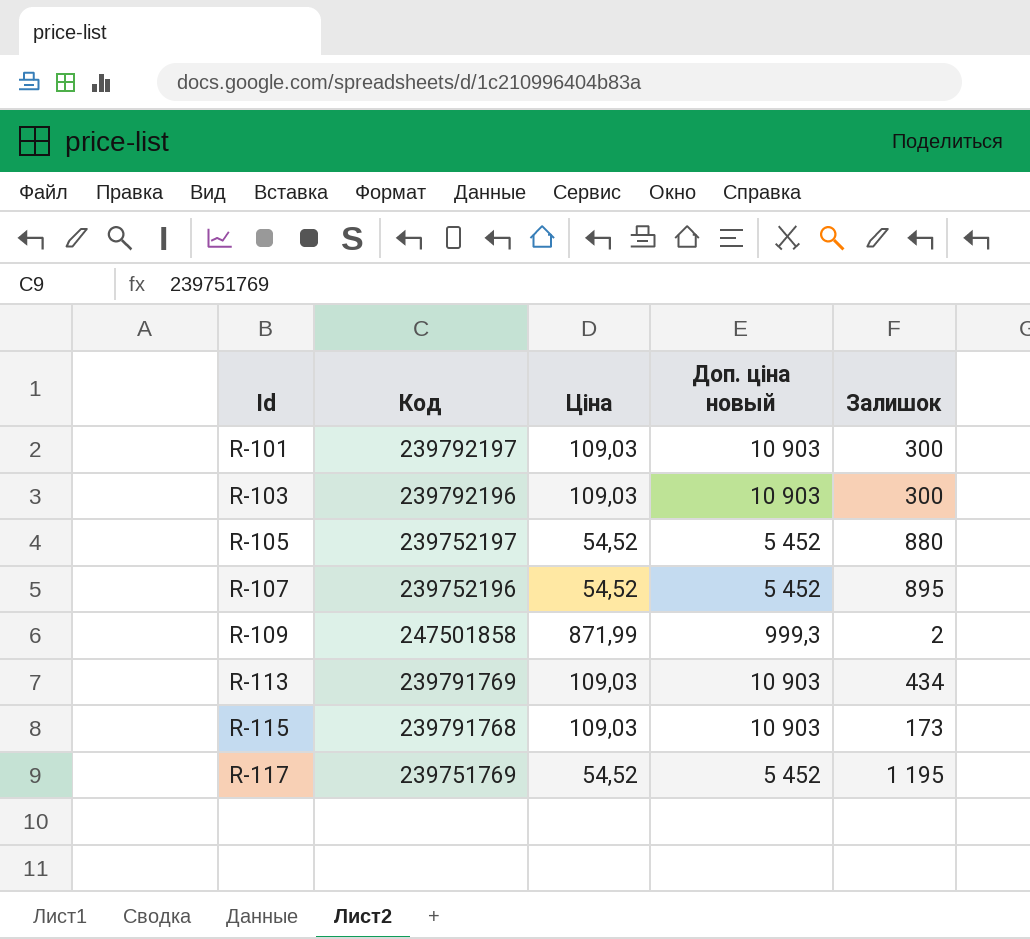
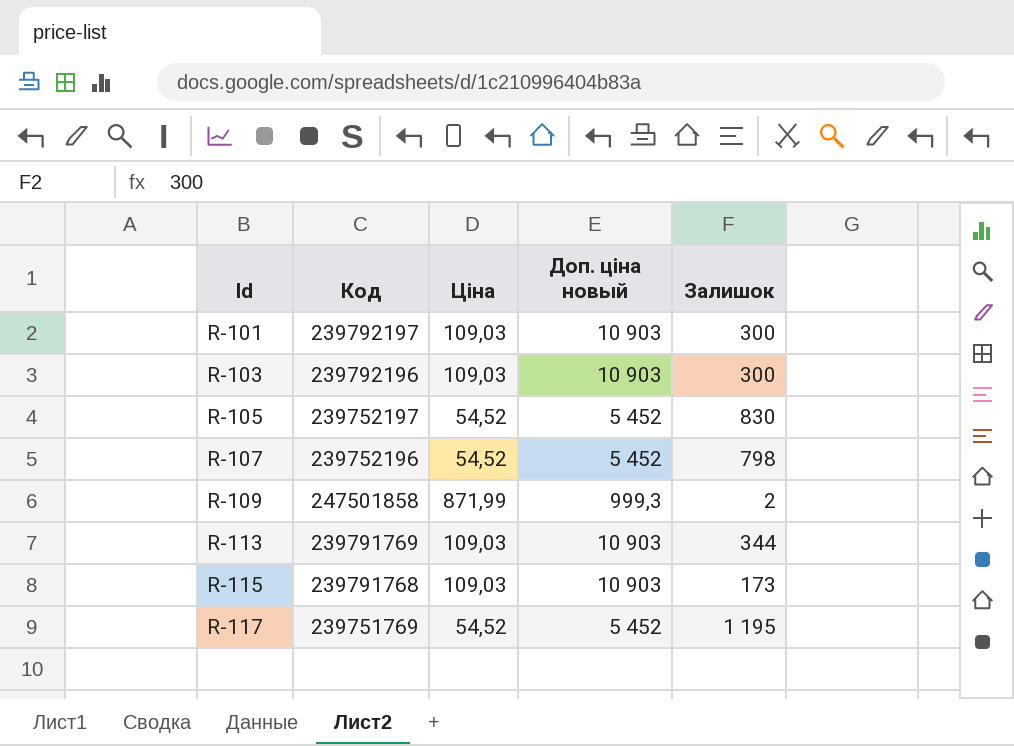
R-105 | Залишок: 880 -> 830
R-107 | Залишок: 895 -> 798
R-113 | Залишок: 434 -> 344

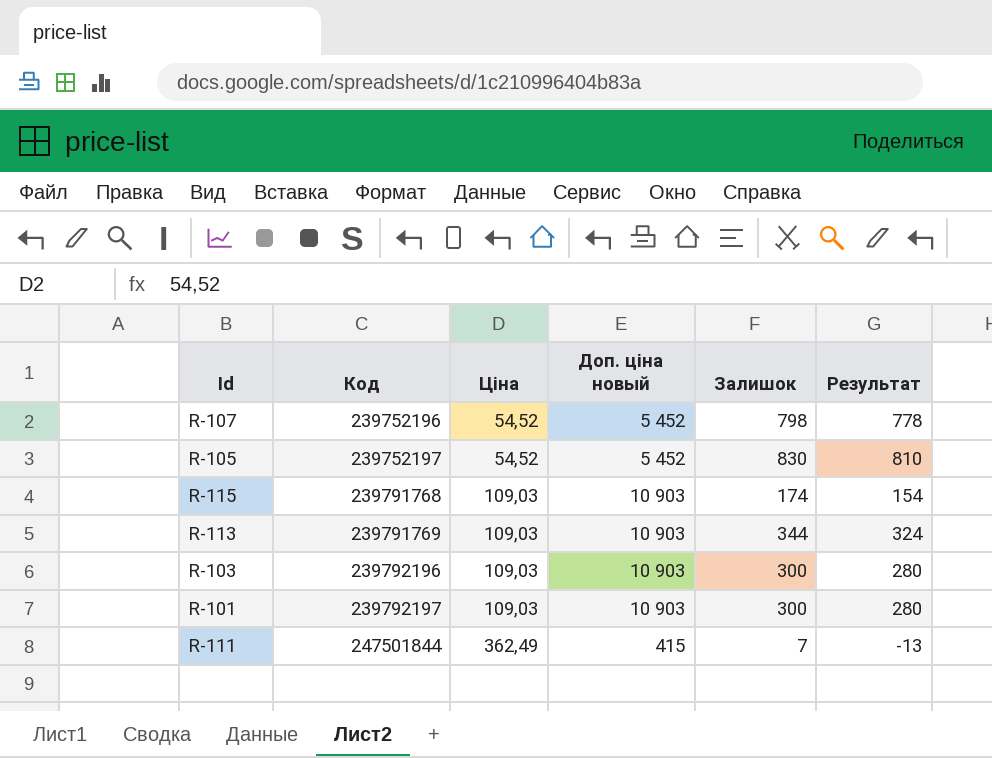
row order: Id ascending -> Код ascending
column Результат | formula: none -> [Залишок] - 20
row R-109: 247501858 | 871,99 | 999,3 | 2 -> none
row R-117: 239751769 | 54,52 | 5 452 | 1 195 -> none
R-115 | Залишок: 173 -> 174
row R-111: none -> 247501844 | 362,49 | 415 | 7 | -13

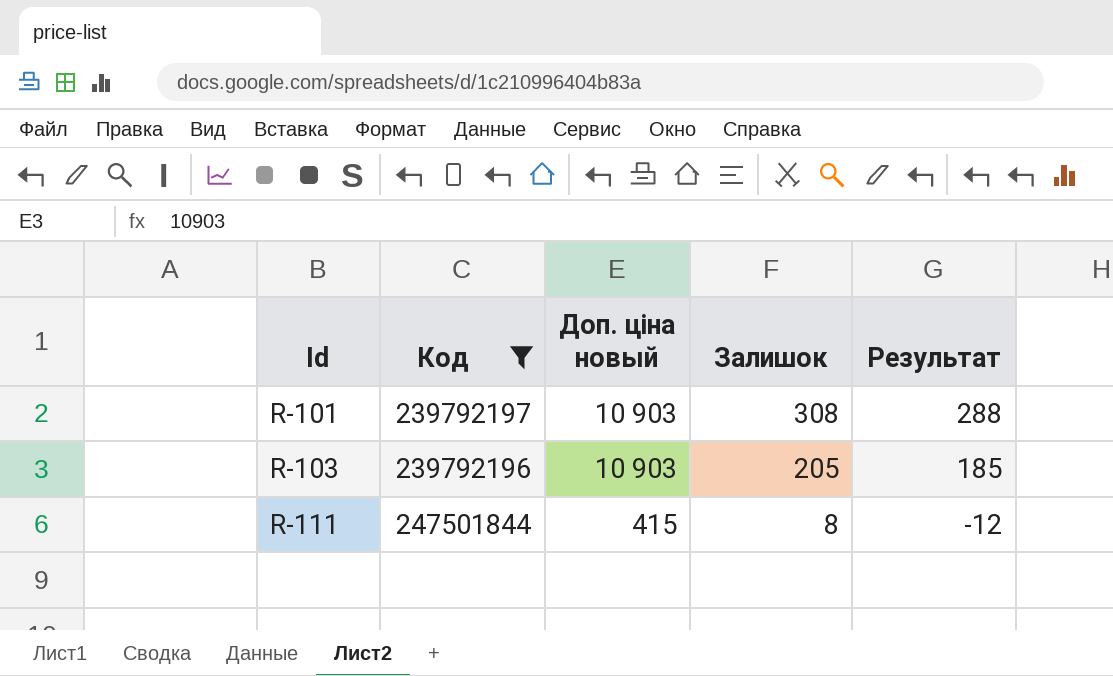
filter: none -> Код >= 239792196
row order: Код ascending -> Id ascending
column Ціна | position: 3 -> none
R-101 | Залишок: 300 -> 308
R-101 | Результат: 280 -> 288
R-103 | Залишок: 300 -> 205
R-103 | Результат: 280 -> 185
R-111 | Залишок: 7 -> 8
R-111 | Результат: -13 -> -12

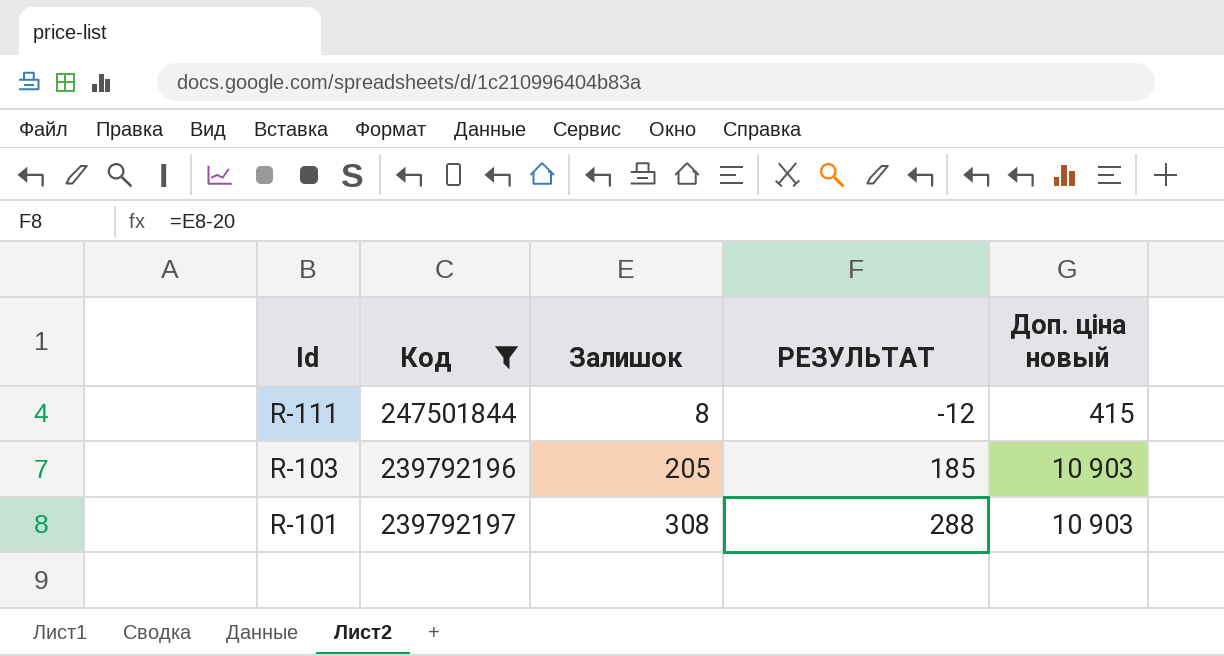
row order: Id ascending -> Id descending
column name: Результат -> РЕЗУЛЬТАТ
column Доп. ціна новый | position: 3 -> 5

